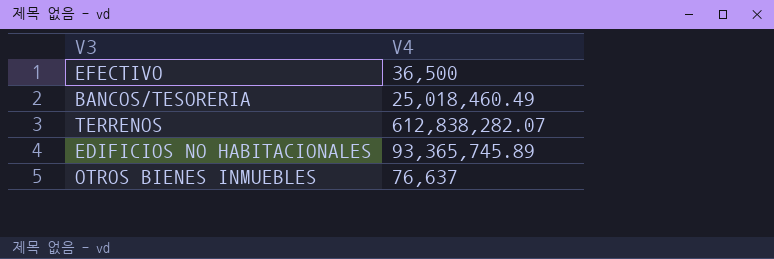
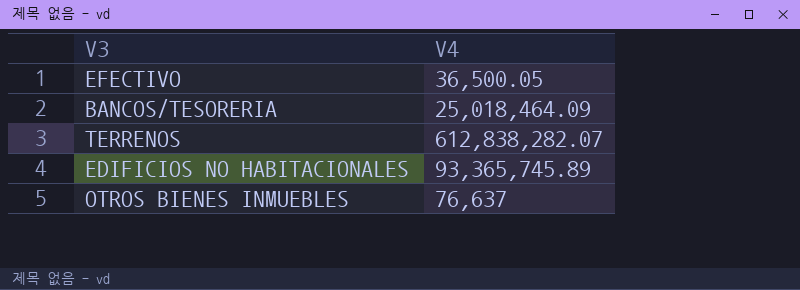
EFECTIVO | V4: 36,500 -> 36,500.05
BANCOS/TESORERIA | V4: 25,018,460.49 -> 25,018,464.09

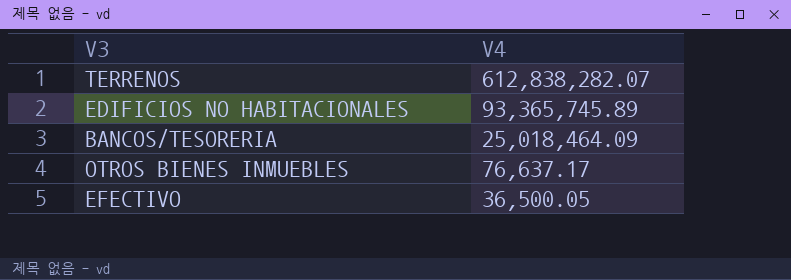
row order: none -> V4 descending
OTROS BIENES INMUEBLES | V4: 76,637 -> 76,637.17

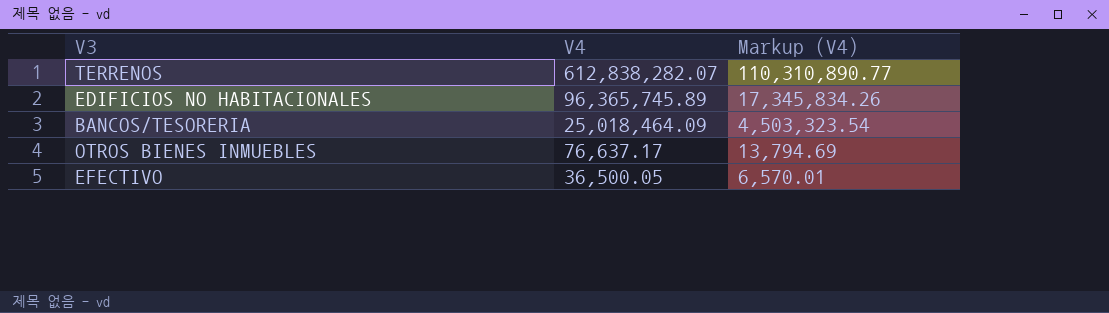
column Markup (V4) | formula: none -> [V4] * 0.18
EDIFICIOS NO HABITACIONALES | V4: 93,365,745.89 -> 96,365,745.89

